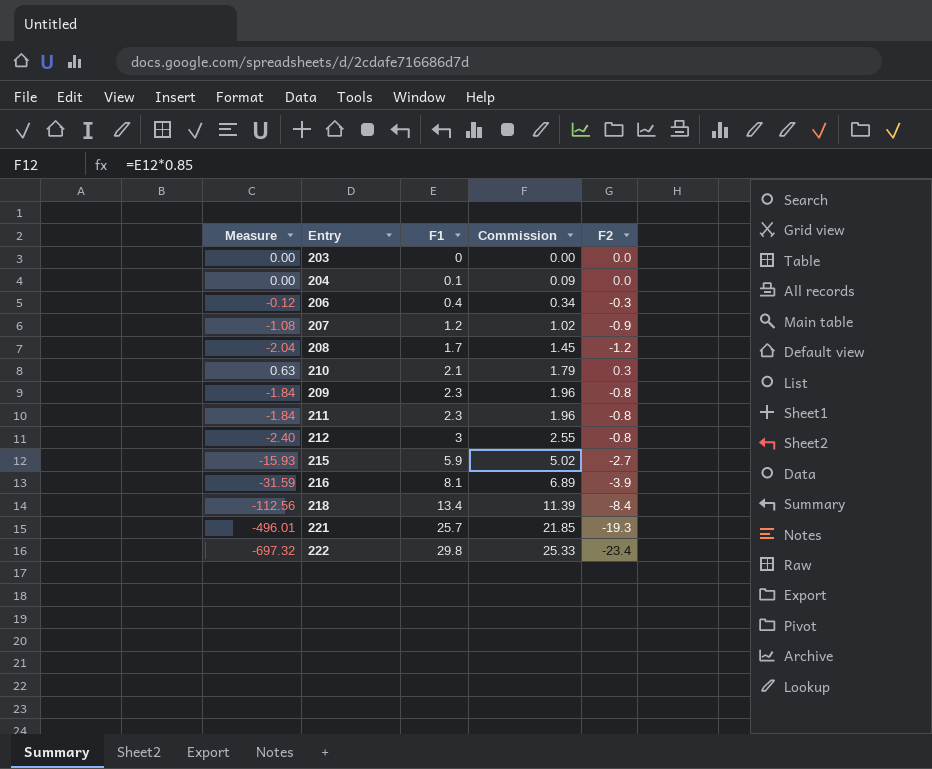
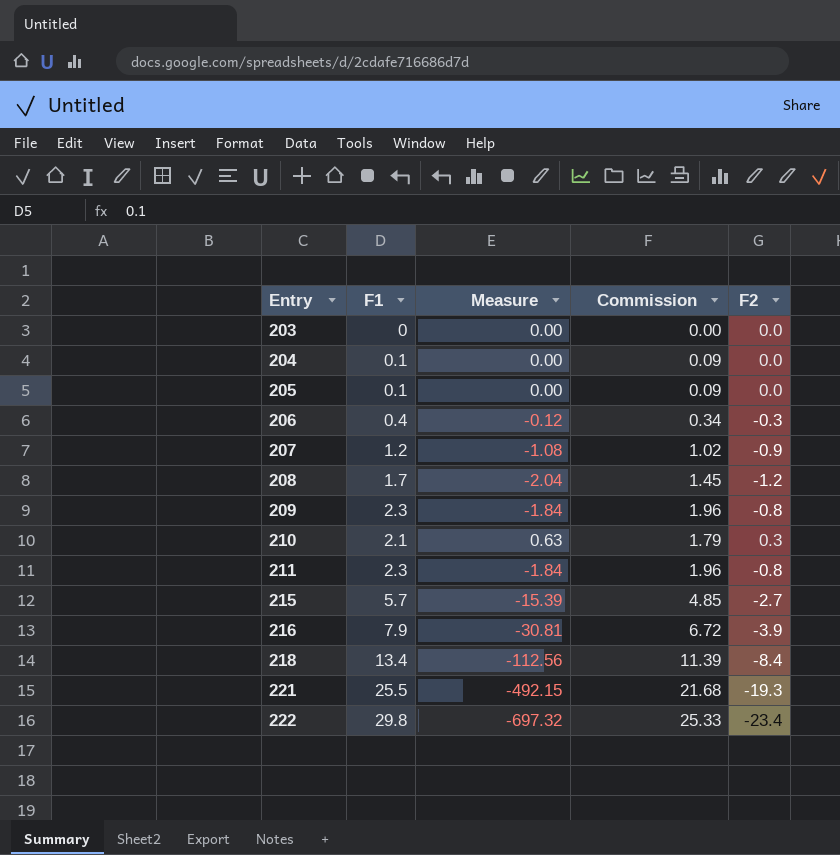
row order: F1 ascending -> Entry ascending
column Measure | position: 1 -> 3
row 212: -2.40 | 3 | 2.55 | -0.8 -> none
row 205: none -> 0.1 | 0.00 | 0.09 | 0.0
215 | F1: 5.9 -> 5.7
215 | Measure: -15.93 -> -15.39
215 | Commission: 5.02 -> 4.85
216 | F1: 8.1 -> 7.9
216 | Measure: -31.59 -> -30.81
216 | Commission: 6.89 -> 6.72
221 | F1: 25.7 -> 25.5
221 | Measure: -496.01 -> -492.15
221 | Commission: 21.85 -> 21.68

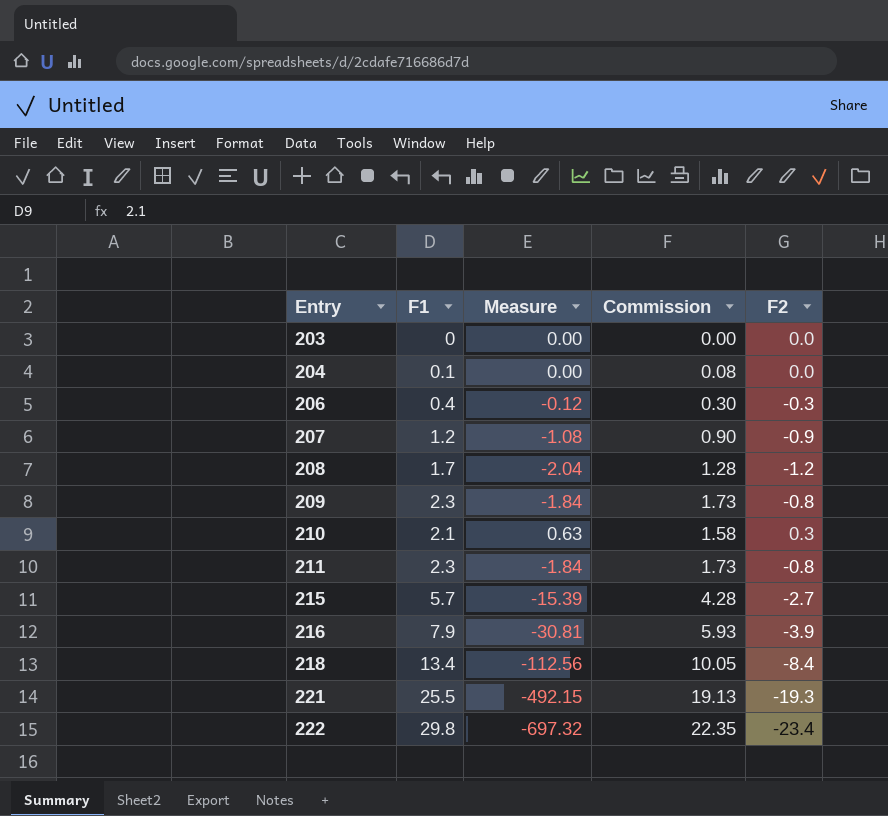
column Commission | formula: [F1] * 0.85 -> [F1] * 0.75
row 205: 0.1 | 0.00 | 0.09 | 0.0 -> none

